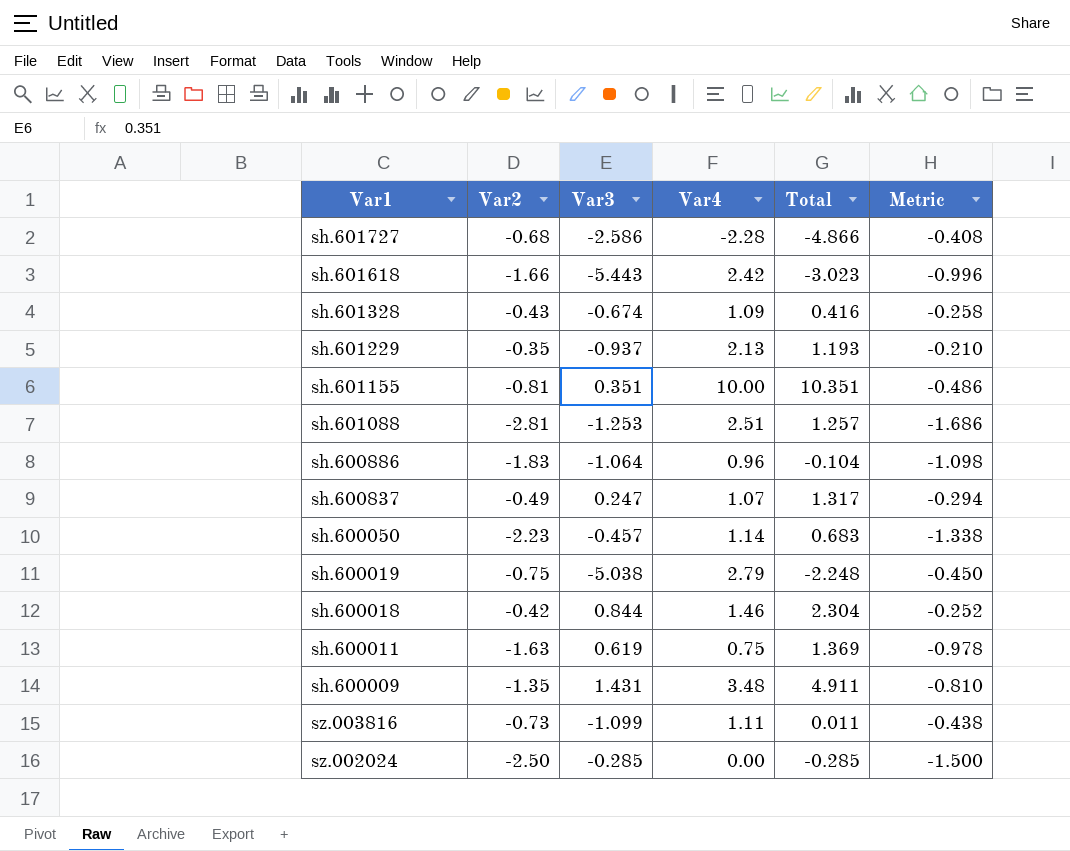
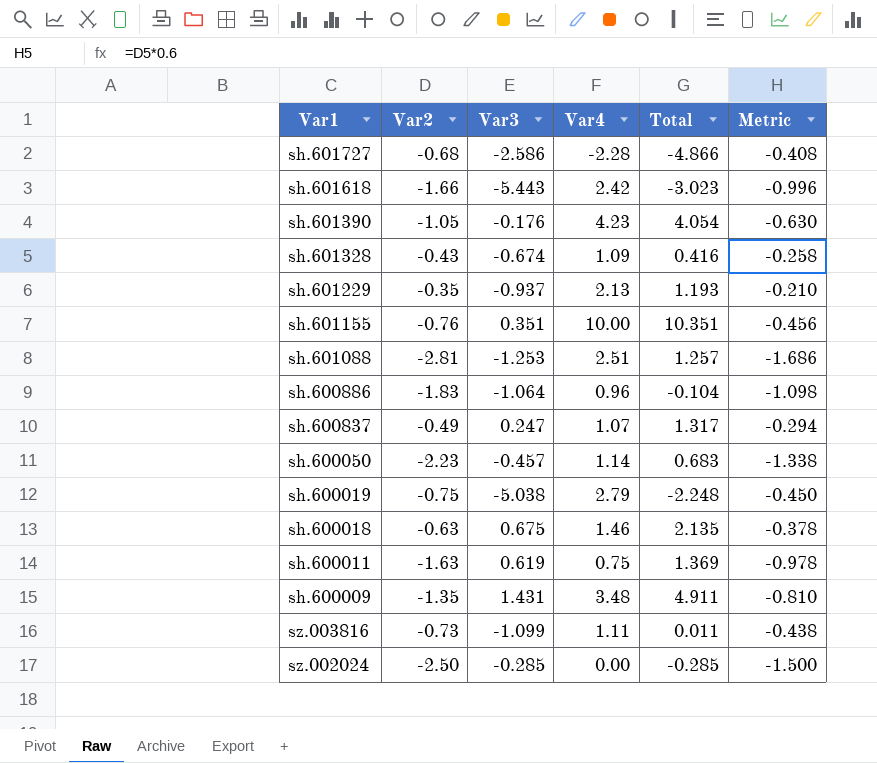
row sh.601390: none -> -1.05 | -0.176 | 4.23 | 4.054 | -0.630
sh.601155 | Var2: -0.81 -> -0.76
sh.601155 | Metric: -0.486 -> -0.456
sh.600018 | Var2: -0.42 -> -0.63
sh.600018 | Var3: 0.844 -> 0.675
sh.600018 | Total: 2.304 -> 2.135
sh.600018 | Metric: -0.252 -> -0.378

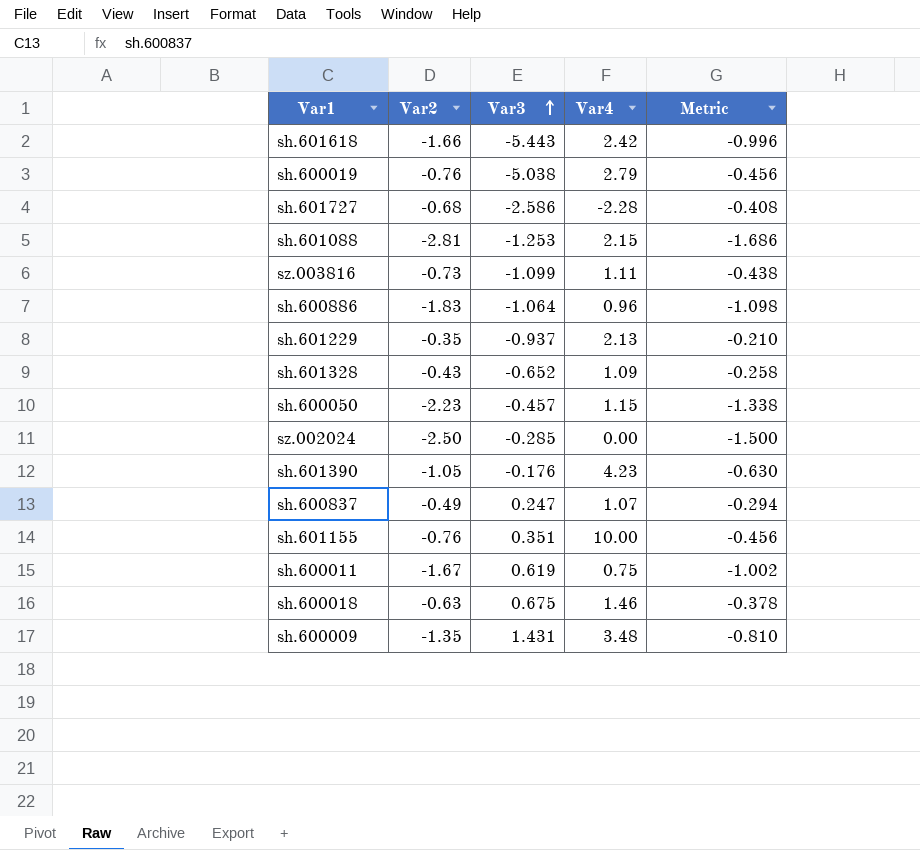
row order: none -> Var3 ascending
column Total | formula: [Var3] + [Var4] -> none
sh.600019 | Var2: -0.75 -> -0.76
sh.600019 | Metric: -0.450 -> -0.456
sh.601088 | Var4: 2.51 -> 2.15
sh.601328 | Var3: -0.674 -> -0.652
sh.600050 | Var4: 1.14 -> 1.15
sh.600011 | Var2: -1.63 -> -1.67
sh.600011 | Metric: -0.978 -> -1.002

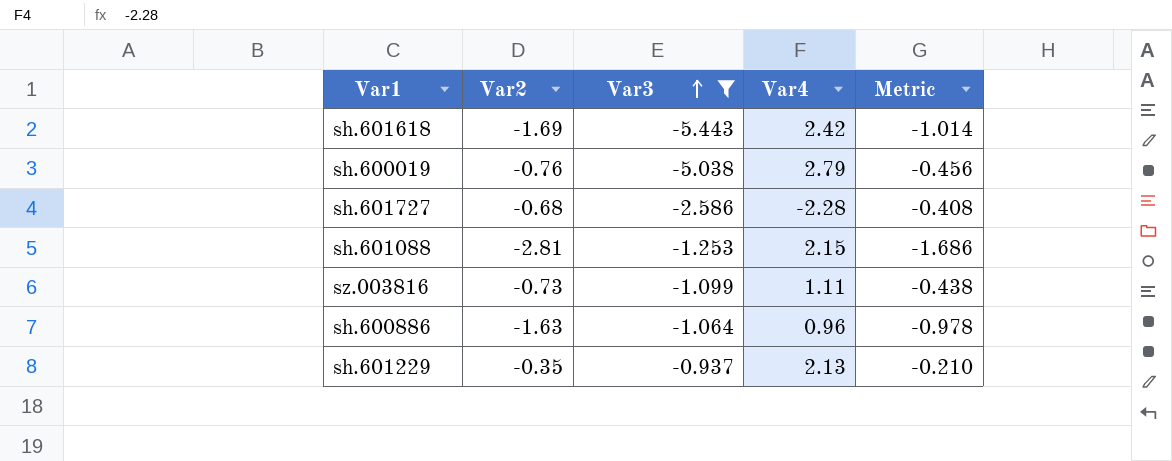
filter: none -> Var3 <= -0.937
sh.601618 | Var2: -1.66 -> -1.69
sh.601618 | Metric: -0.996 -> -1.014
sh.600886 | Var2: -1.83 -> -1.63
sh.600886 | Metric: -1.098 -> -0.978

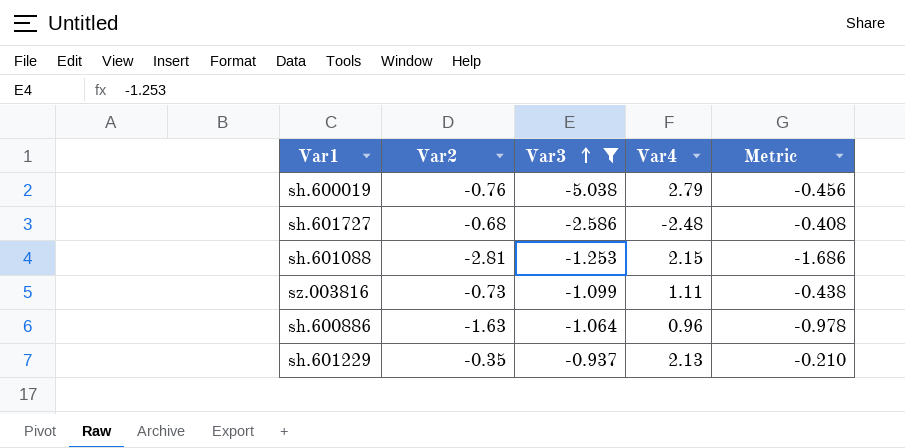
row sh.601618: -1.69 | -5.443 | 2.42 | -1.014 -> none
sh.601727 | Var4: -2.28 -> -2.48

